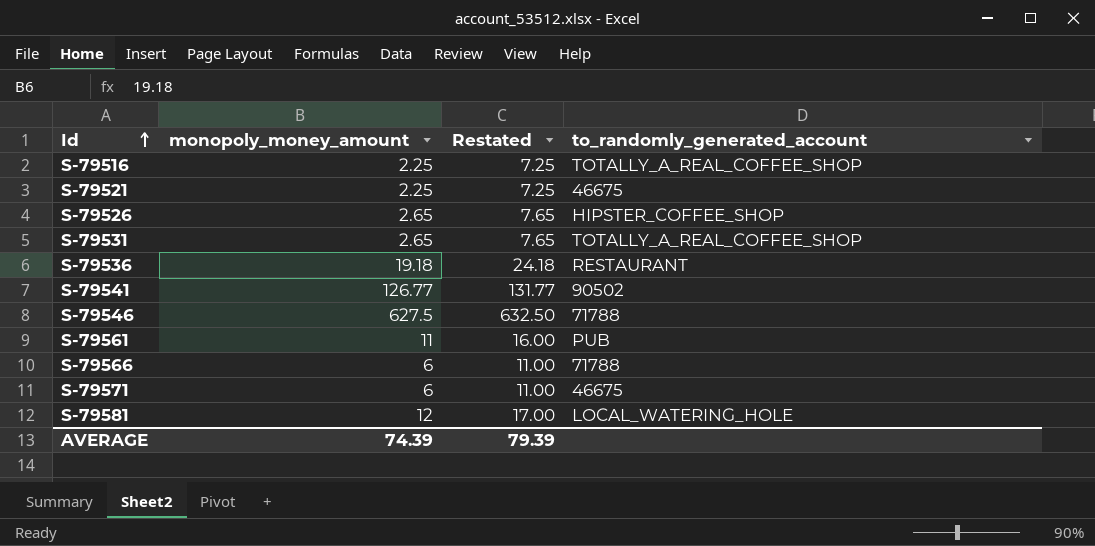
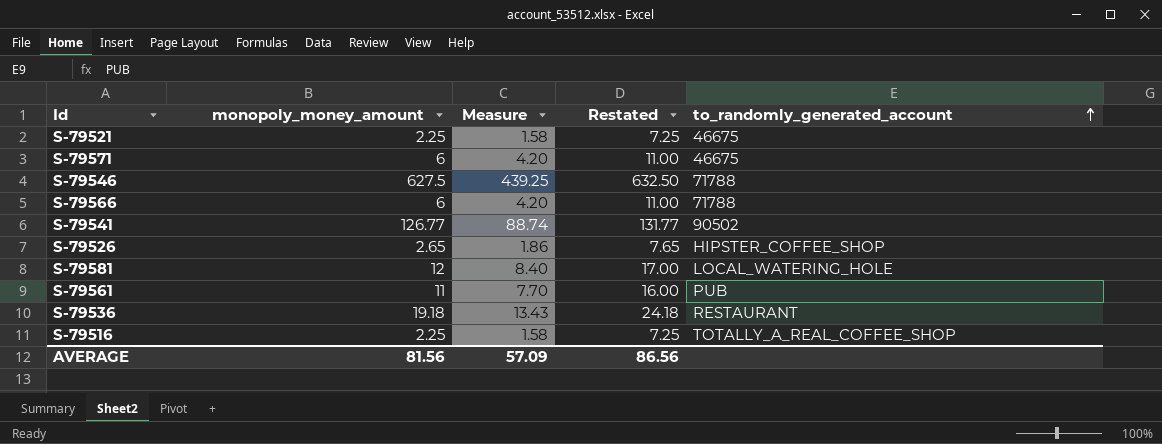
row order: Id ascending -> to_randomly_generated_account ascending
column Measure | formula: none -> [monopoly_money_amount] * 0.7
row S-79531: 2.65 | 7.65 | TOTALLY_A_REAL_COFFEE_SHOP -> none
AVERAGE | monopoly_money_amount: 74.39 -> 81.56
AVERAGE | Restated: 79.39 -> 86.56

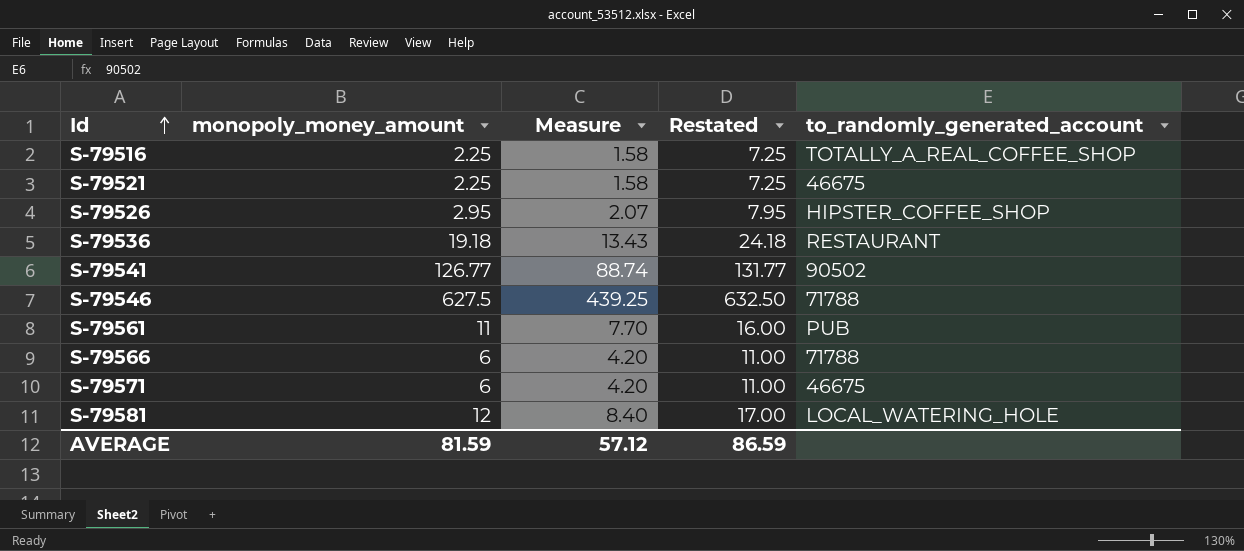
row order: to_randomly_generated_account ascending -> Id ascending
S-79526 | monopoly_money_amount: 2.65 -> 2.95
S-79526 | Measure: 1.86 -> 2.07
S-79526 | Restated: 7.65 -> 7.95
AVERAGE | monopoly_money_amount: 81.56 -> 81.59
AVERAGE | Measure: 57.09 -> 57.12
AVERAGE | Restated: 86.56 -> 86.59

